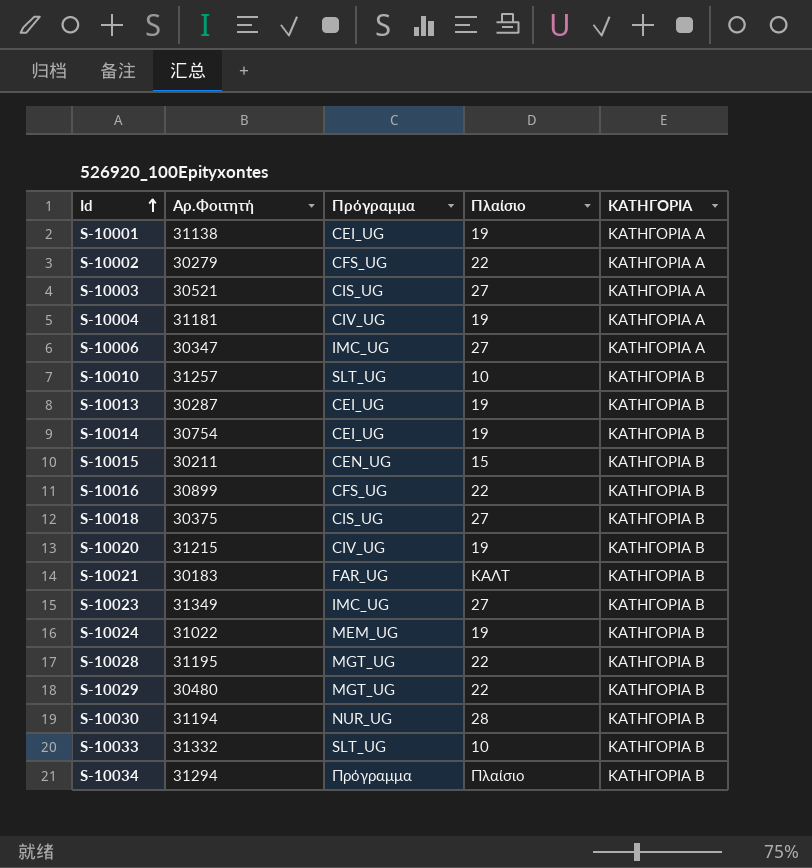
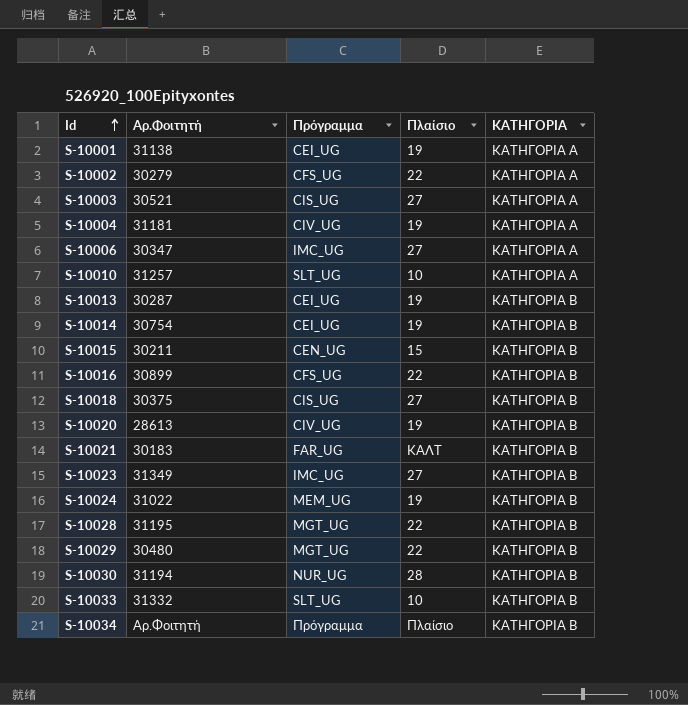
S-10010 | ΚΑΤΗΓΟΡΙΑ: ΚΑΤΗΓΟΡΙΑ Β -> ΚΑΤΗΓΟΡΙΑ Α
S-10020 | Αρ.Φοιτητή: 31215 -> 28613
S-10034 | Αρ.Φοιτητή: 31294 -> Αρ.Φοιτητή

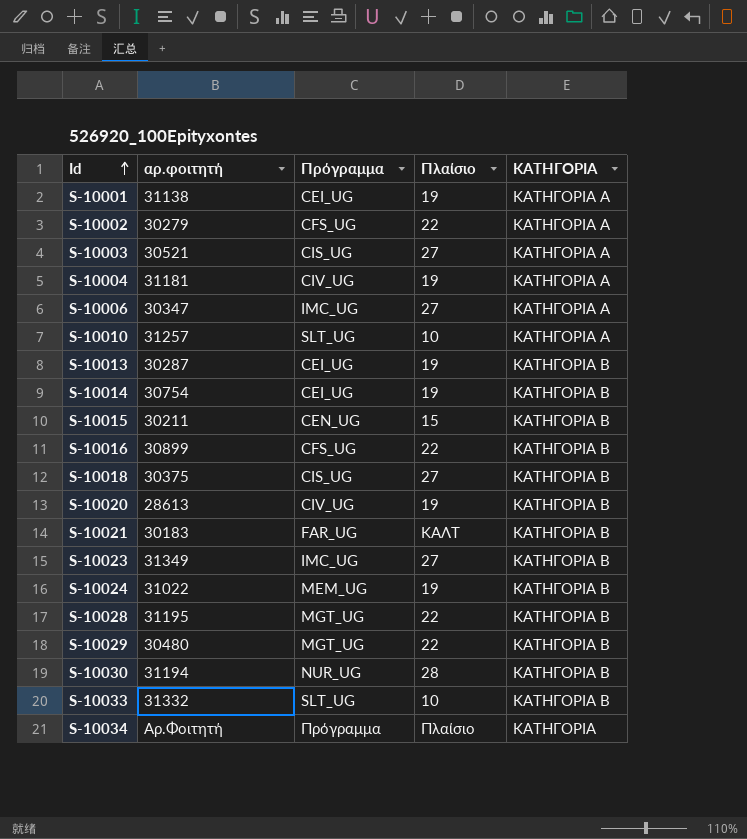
column name: Αρ.Φοιτητή -> αρ.φοιτητή
S-10034 | ΚΑΤΗΓΟΡΙΑ: ΚΑΤΗΓΟΡΙΑ Β -> ΚΑΤΗΓΟΡΙΑ

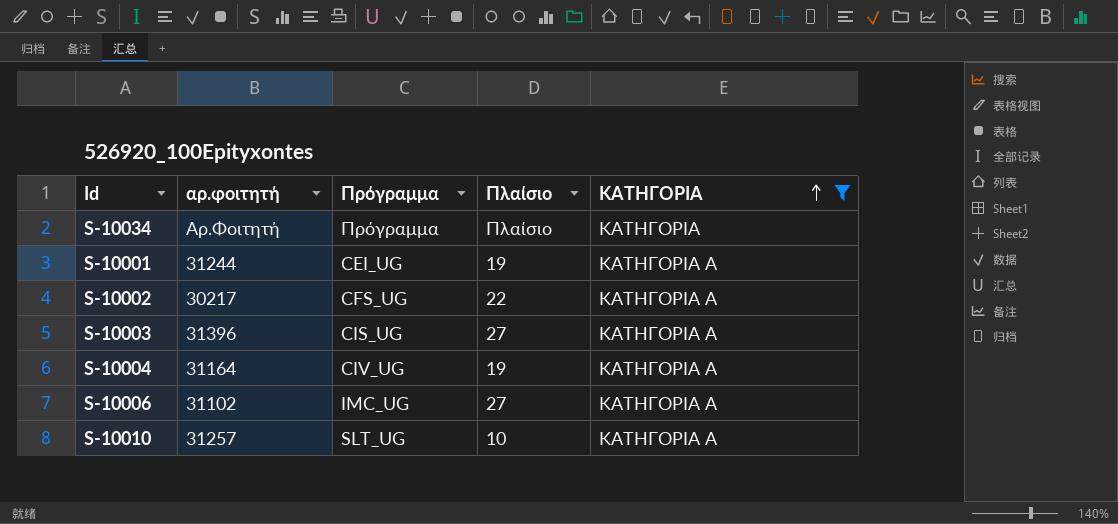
filter: none -> ΚΑΤΗΓΟΡΙΑ != ΚΑΤΗΓΟΡΙΑ Β
row order: Id ascending -> ΚΑΤΗΓΟΡΙΑ ascending
S-10001 | αρ.φοιτητή: 31138 -> 31244
S-10002 | αρ.φοιτητή: 30279 -> 30217
S-10003 | αρ.φοιτητή: 30521 -> 31396
S-10004 | αρ.φοιτητή: 31181 -> 31164
S-10006 | αρ.φοιτητή: 30347 -> 31102

